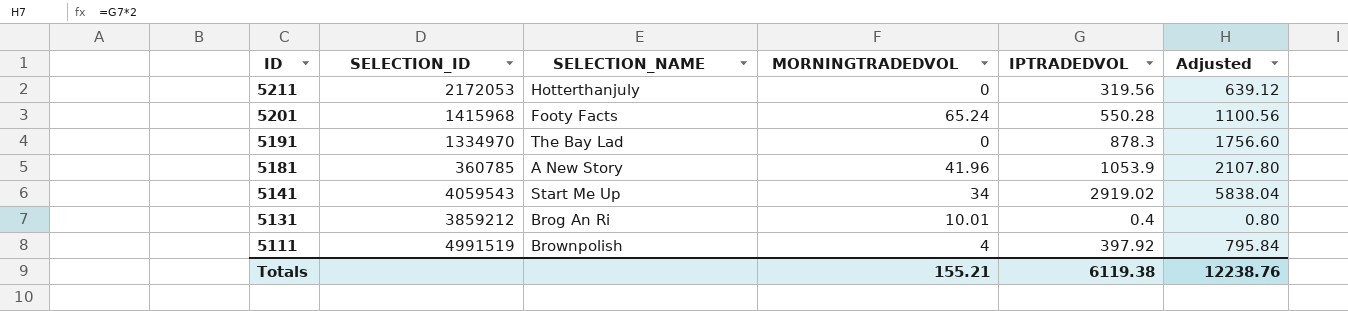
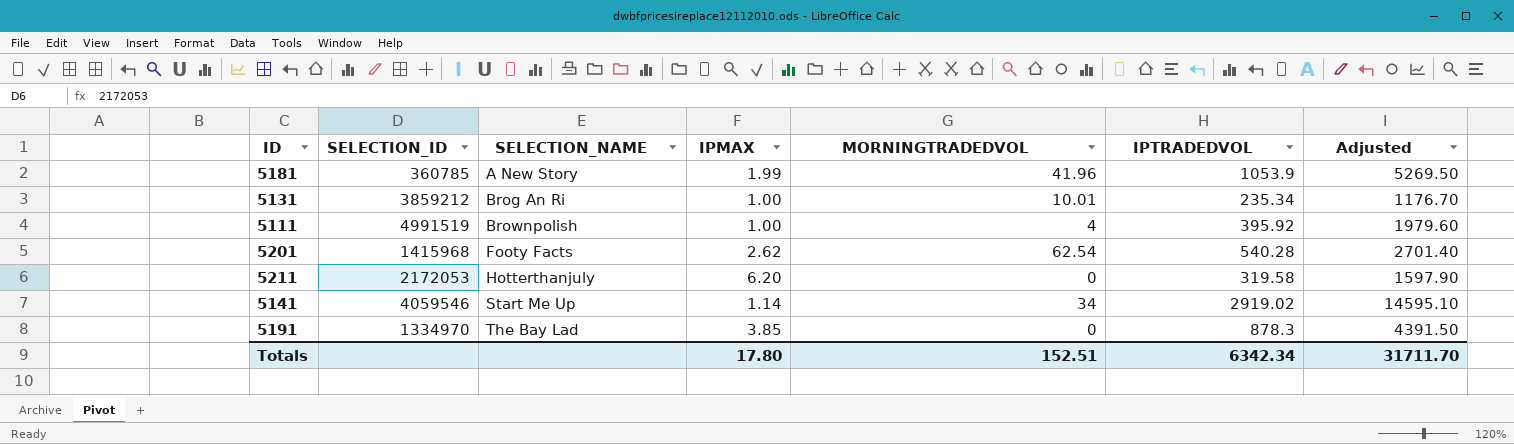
row order: ID descending -> SELECTION_NAME ascending
column IPMAX | position: none -> 4
column Adjusted | formula: [IPTRADEDVOL] * 2 -> [IPTRADEDVOL] * 5
5131 | IPTRADEDVOL: 0.4 -> 235.34
5111 | IPTRADEDVOL: 397.92 -> 395.92
5201 | MORNINGTRADEDVOL: 65.24 -> 62.54
5201 | IPTRADEDVOL: 550.28 -> 540.28
5211 | IPTRADEDVOL: 319.56 -> 319.58
5141 | SELECTION_ID: 4059543 -> 4059546
Totals | MORNINGTRADEDVOL: 155.21 -> 152.51
Totals | IPTRADEDVOL: 6119.38 -> 6342.34
Totals | Adjusted: 12238.76 -> 31711.70

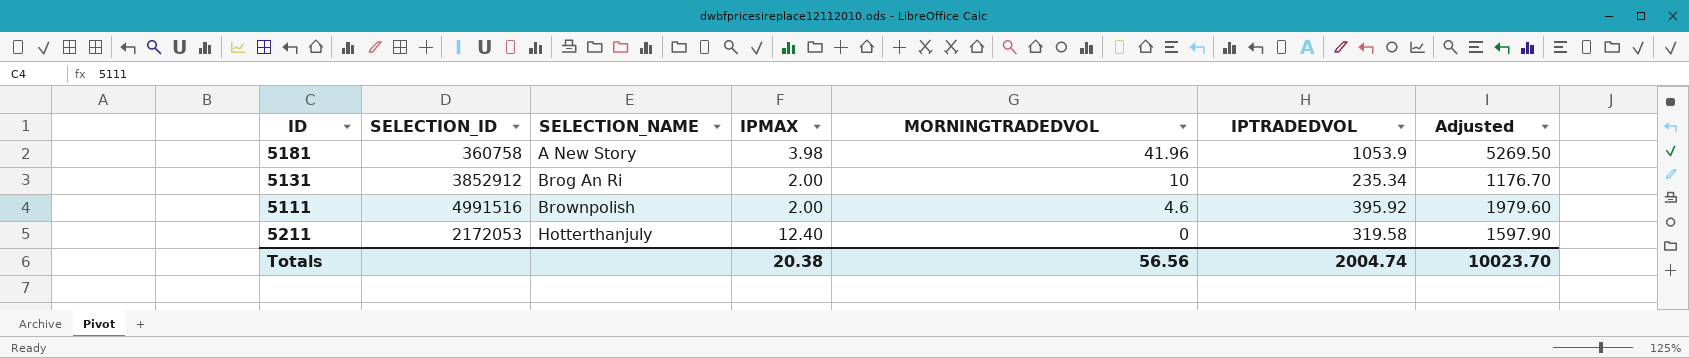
row 5201: 1415968 | Footy Facts | 2.62 | 62.54 | 540.28 | 2701.40 -> none
row 5141: 4059546 | Start Me Up | 1.14 | 34 | 2919.02 | 14595.10 -> none
row 5191: 1334970 | The Bay Lad | 3.85 | 0 | 878.3 | 4391.50 -> none
5181 | SELECTION_ID: 360785 -> 360758
5181 | IPMAX: 1.99 -> 3.98
5131 | SELECTION_ID: 3859212 -> 3852912
5131 | IPMAX: 1.00 -> 2.00
5131 | MORNINGTRADEDVOL: 10.01 -> 10
5111 | SELECTION_ID: 4991519 -> 4991516
5111 | IPMAX: 1.00 -> 2.00
5111 | MORNINGTRADEDVOL: 4 -> 4.6
5211 | IPMAX: 6.20 -> 12.40
Totals | IPMAX: 17.80 -> 20.38
Totals | MORNINGTRADEDVOL: 152.51 -> 56.56
Totals | IPTRADEDVOL: 6342.34 -> 2004.74
Totals | Adjusted: 31711.70 -> 10023.70

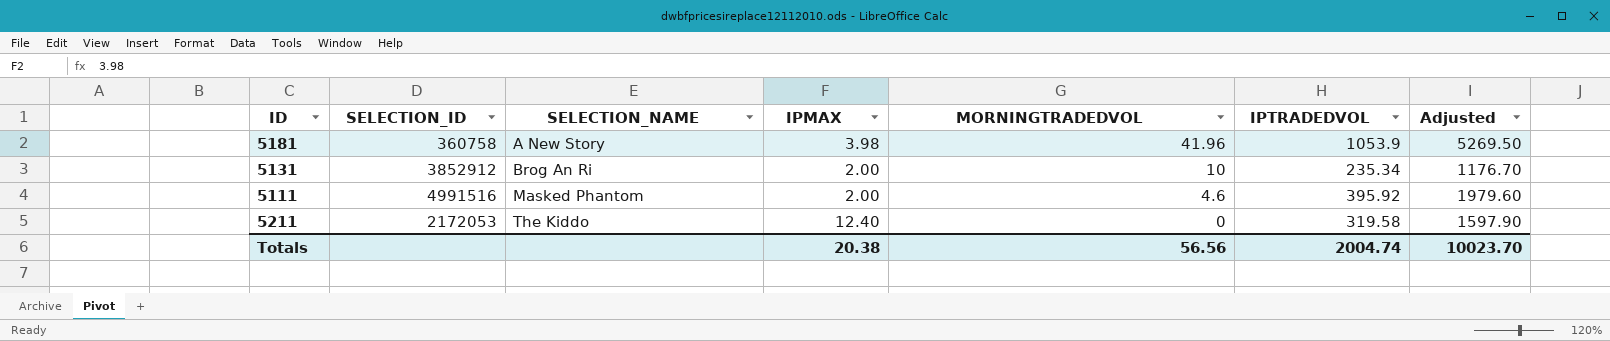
5111 | SELECTION_NAME: Brownpolish -> Masked Phantom
5211 | SELECTION_NAME: Hotterthanjuly -> The Kiddo

